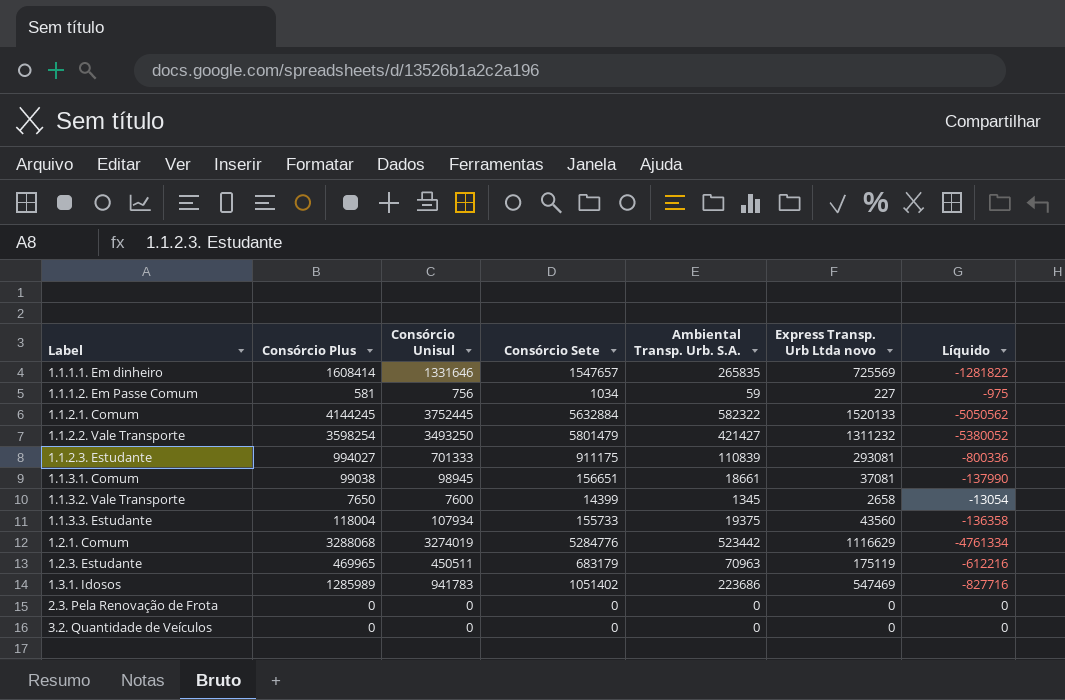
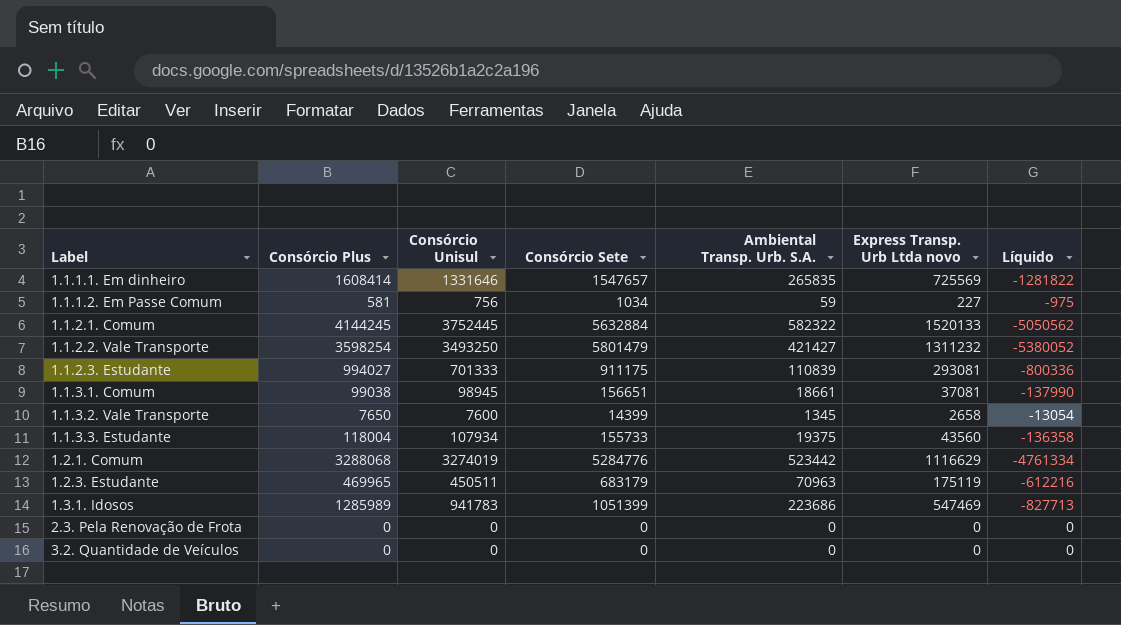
1.3.1. Idosos | Consórcio Sete: 1051402 -> 1051399
1.3.1. Idosos | Líquido: -827716 -> -827713

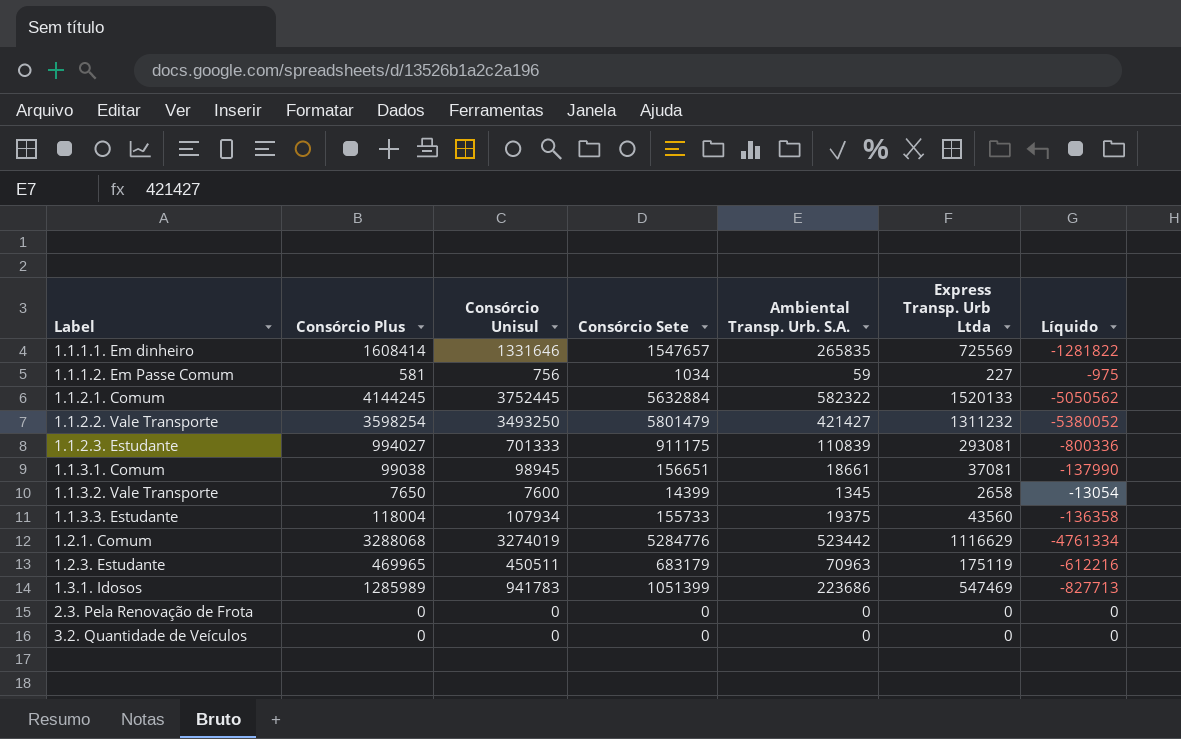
column name: Express Transp. Urb Ltda novo -> Express Transp. Urb Ltda

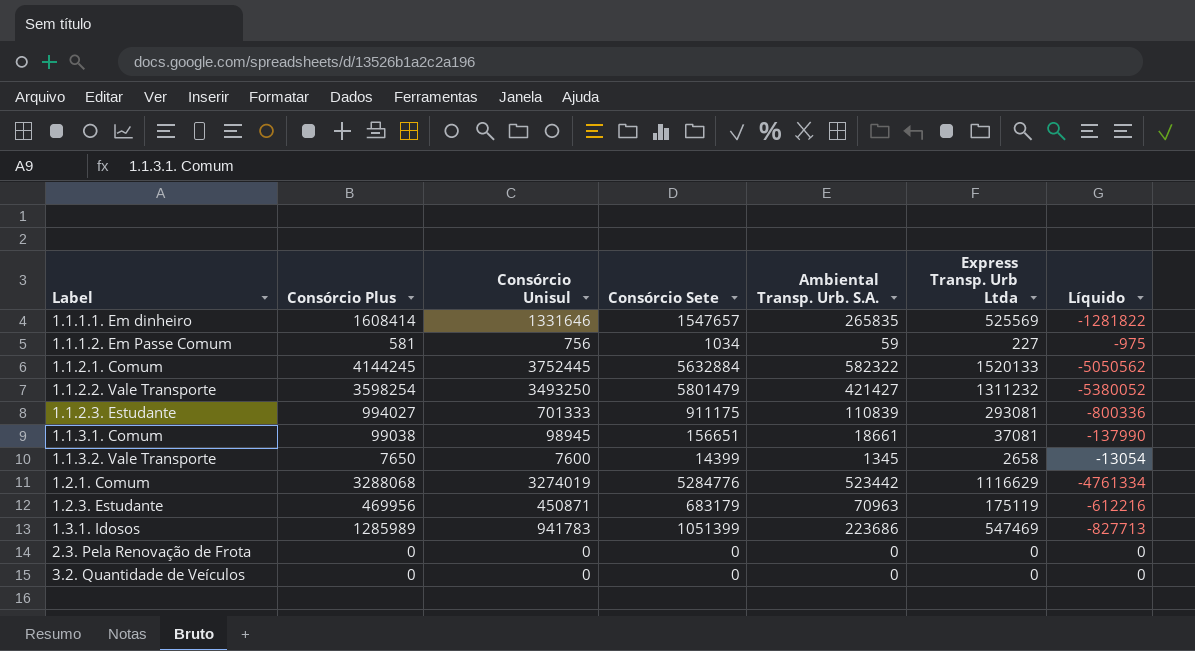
row 1.1.3.3. Estudante: 118004 | 107934 | 155733 | 19375 | 43560 | -136358 -> none
1.1.1.1. Em dinheiro | Express Transp. Urb Ltda: 725569 -> 525569
1.2.3. Estudante | Consórcio Plus: 469965 -> 469956
1.2.3. Estudante | Consórcio Unisul: 450511 -> 450871

